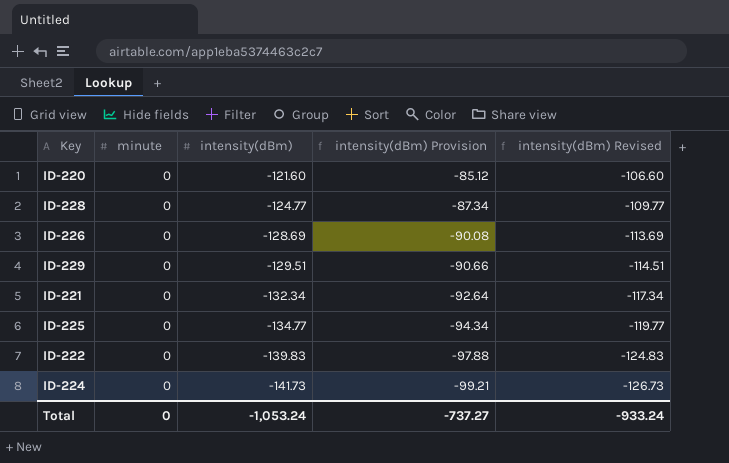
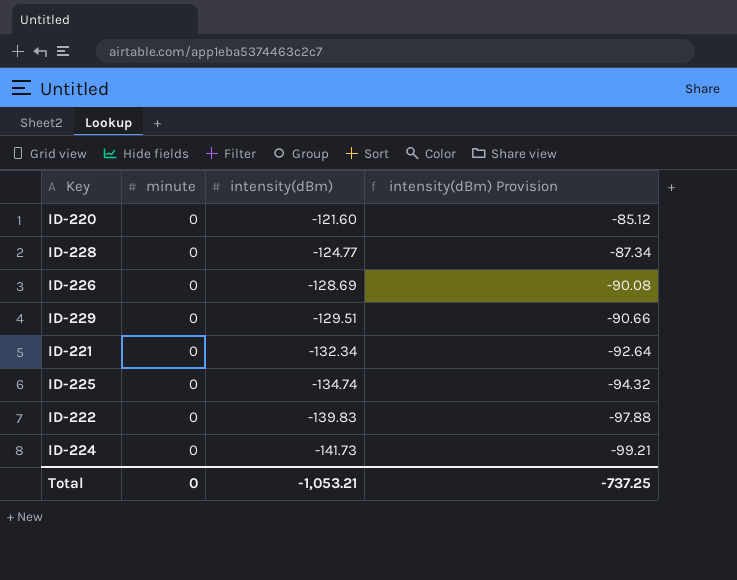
column intensity(dBm) Revised | formula: [intensity(dBm)] + 15 -> none
ID-225 | intensity(dBm): -134.77 -> -134.74
ID-225 | intensity(dBm) Provision: -94.34 -> -94.32
Total | intensity(dBm): -1,053.24 -> -1,053.21
Total | intensity(dBm) Provision: -737.27 -> -737.25

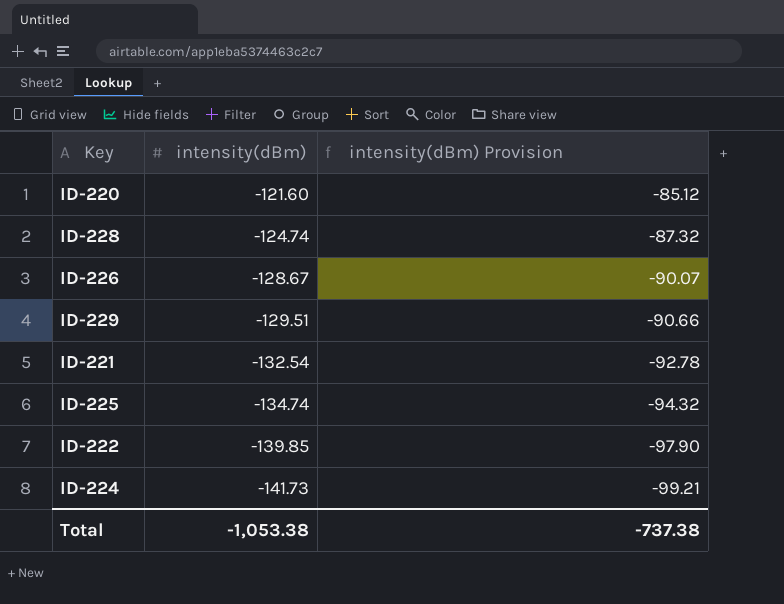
column minute | position: 2 -> none
ID-228 | intensity(dBm): -124.77 -> -124.74
ID-228 | intensity(dBm) Provision: -87.34 -> -87.32
ID-226 | intensity(dBm): -128.69 -> -128.67
ID-226 | intensity(dBm) Provision: -90.08 -> -90.07
ID-221 | intensity(dBm): -132.34 -> -132.54
ID-221 | intensity(dBm) Provision: -92.64 -> -92.78
ID-222 | intensity(dBm): -139.83 -> -139.85
ID-222 | intensity(dBm) Provision: -97.88 -> -97.90
Total | intensity(dBm): -1,053.21 -> -1,053.38
Total | intensity(dBm) Provision: -737.25 -> -737.38

